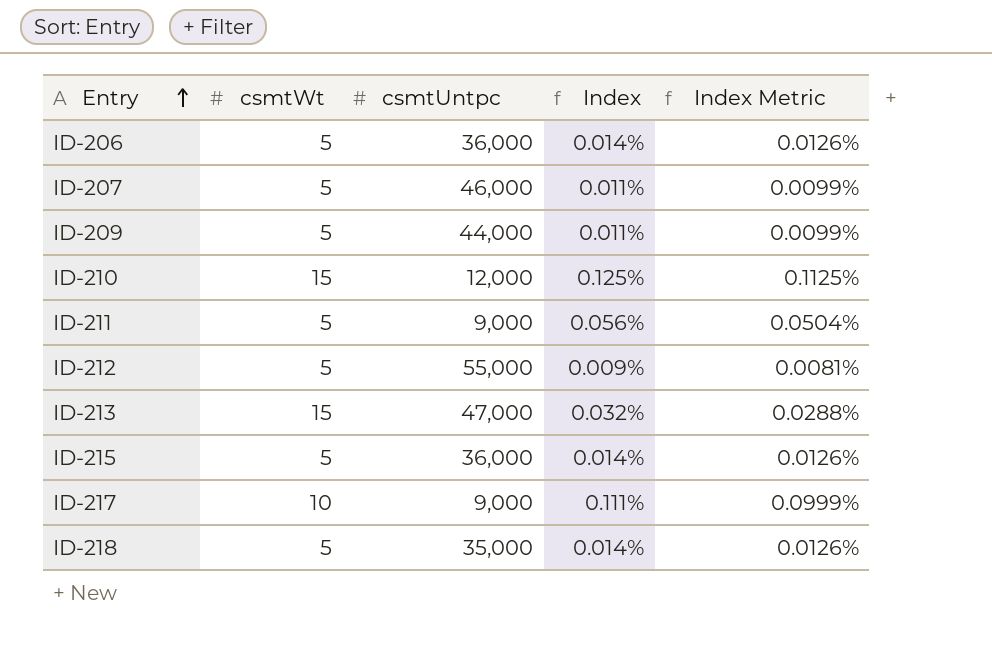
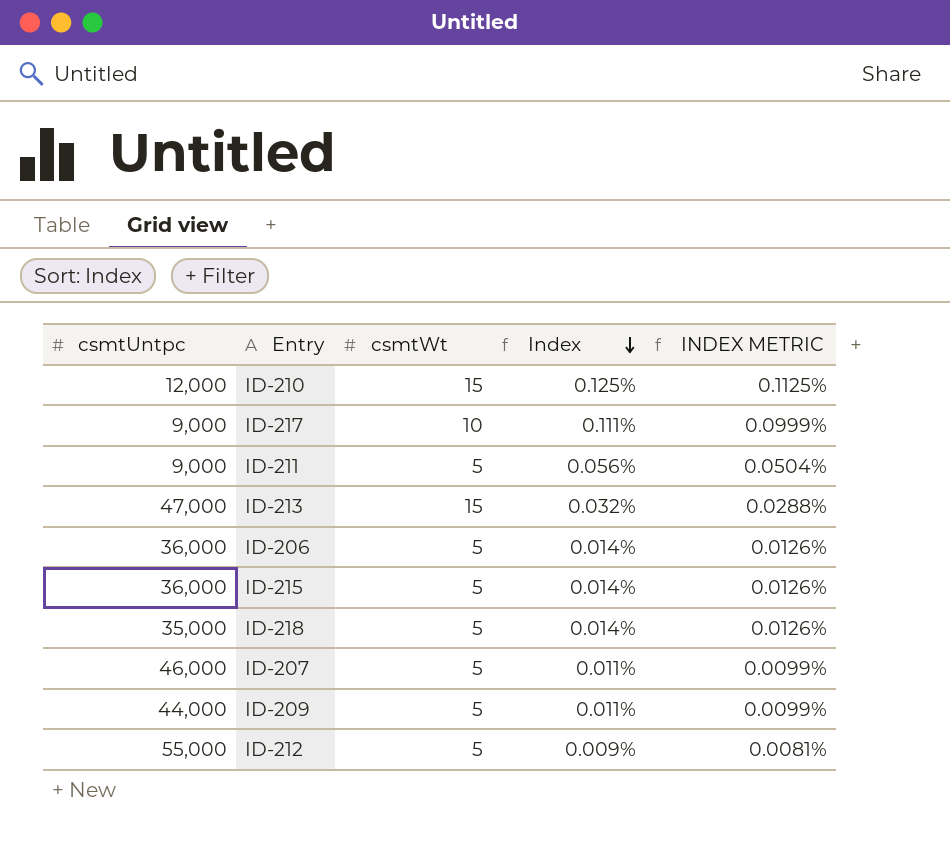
row order: Entry ascending -> Index descending
column csmtUntpc | position: 3 -> 1
column name: Index Metric -> INDEX METRIC

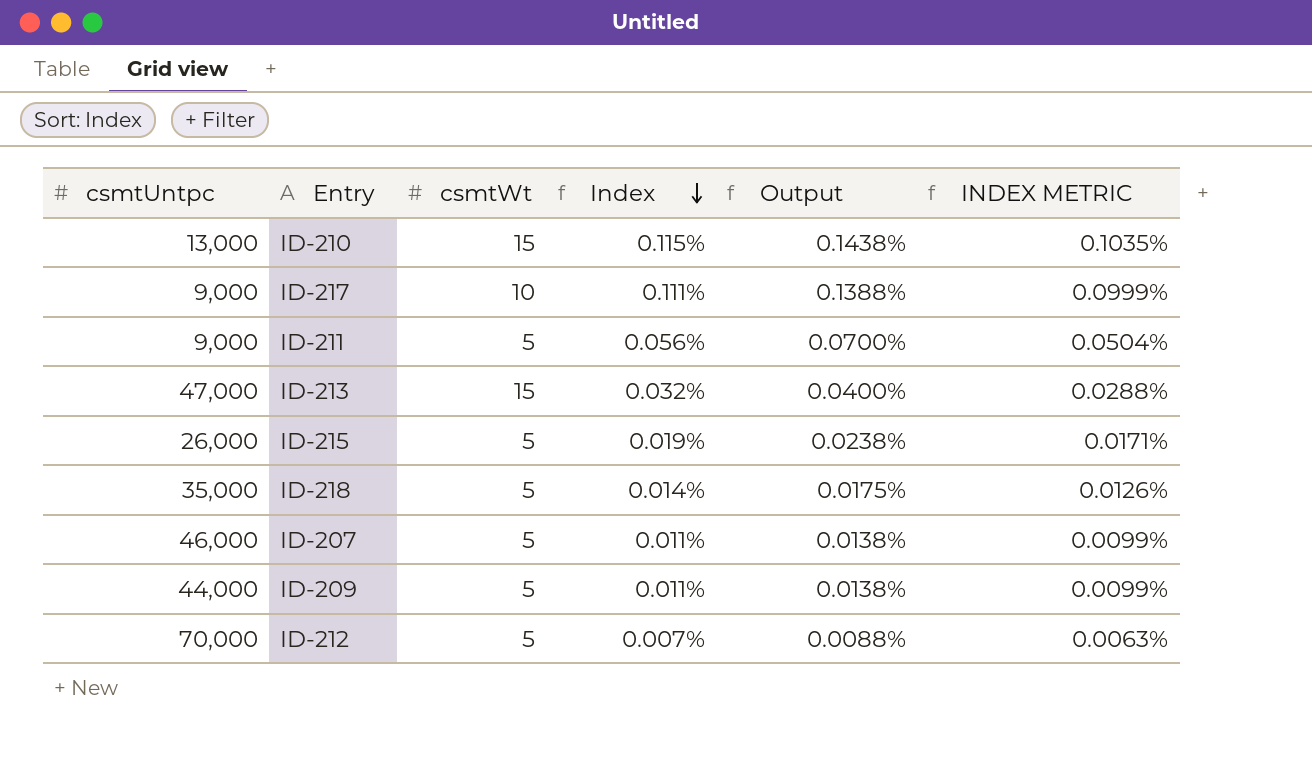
column Output | formula: none -> [Index] * 1.25
row ID-206: 36,000 | 5 | 0.014% | 0.0126% -> none
ID-210 | csmtUntpc: 12,000 -> 13,000
ID-210 | Index: 0.125% -> 0.115%
ID-210 | INDEX METRIC: 0.1125% -> 0.1035%
ID-215 | csmtUntpc: 36,000 -> 26,000
ID-215 | Index: 0.014% -> 0.019%
ID-215 | INDEX METRIC: 0.0126% -> 0.0171%
ID-212 | csmtUntpc: 55,000 -> 70,000
ID-212 | Index: 0.009% -> 0.007%
ID-212 | INDEX METRIC: 0.0081% -> 0.0063%

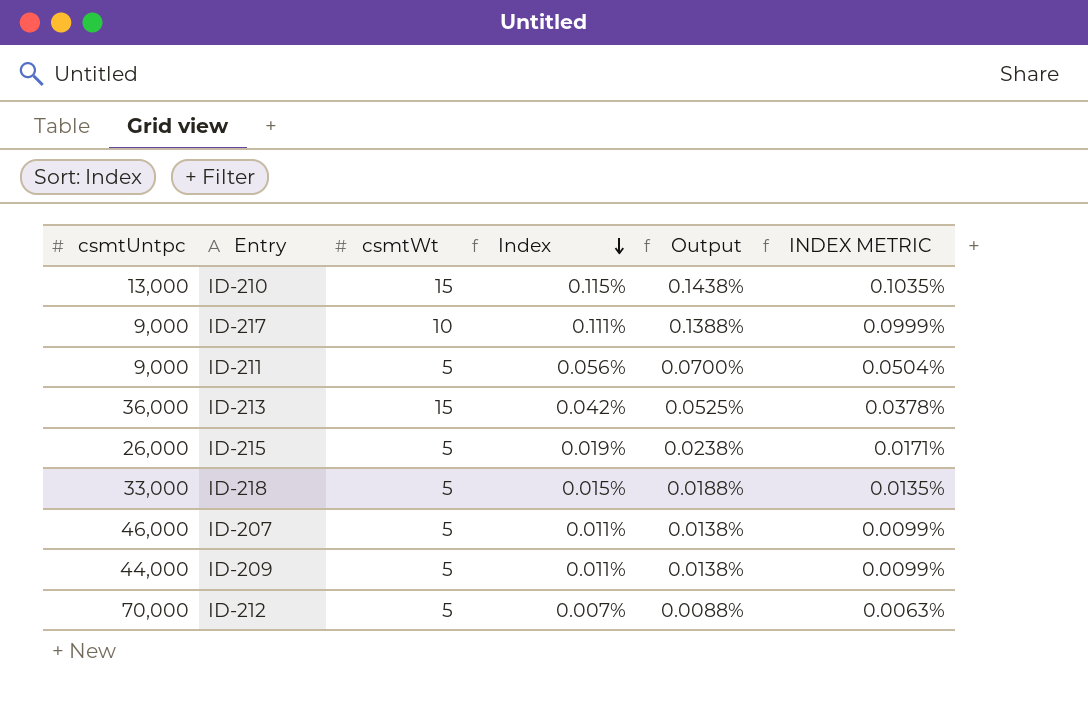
ID-213 | csmtUntpc: 47,000 -> 36,000
ID-213 | Index: 0.032% -> 0.042%
ID-213 | Output: 0.0400% -> 0.0525%
ID-213 | INDEX METRIC: 0.0288% -> 0.0378%
ID-218 | csmtUntpc: 35,000 -> 33,000
ID-218 | Index: 0.014% -> 0.015%
ID-218 | Output: 0.0175% -> 0.0188%
ID-218 | INDEX METRIC: 0.0126% -> 0.0135%

